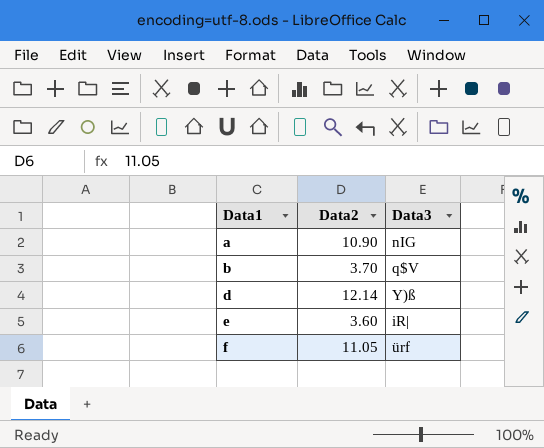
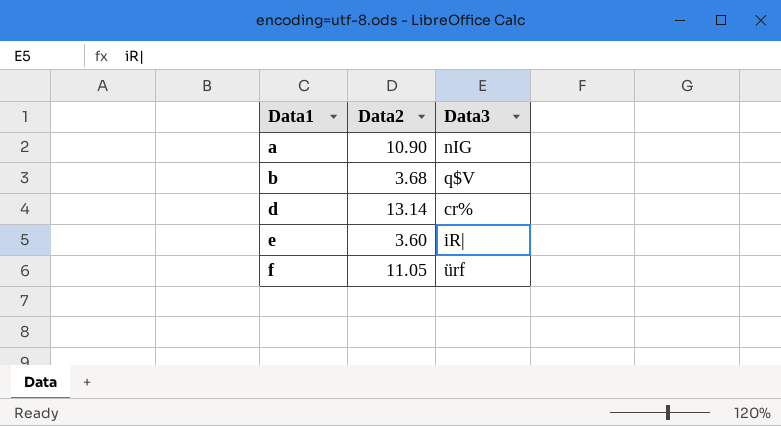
b | Data2: 3.70 -> 3.68
d | Data2: 12.14 -> 13.14
d | Data3: Y)ß -> cr%

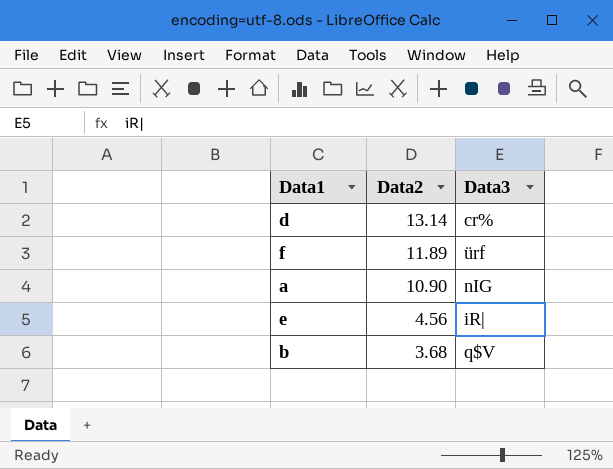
row order: Data1 ascending -> Data2 descending
f | Data2: 11.05 -> 11.89
e | Data2: 3.60 -> 4.56

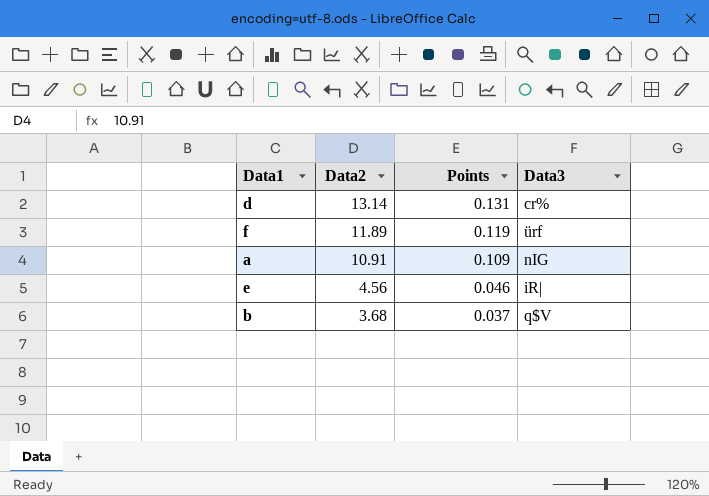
column Points | formula: none -> [Data2] * 0.01
a | Data2: 10.90 -> 10.91

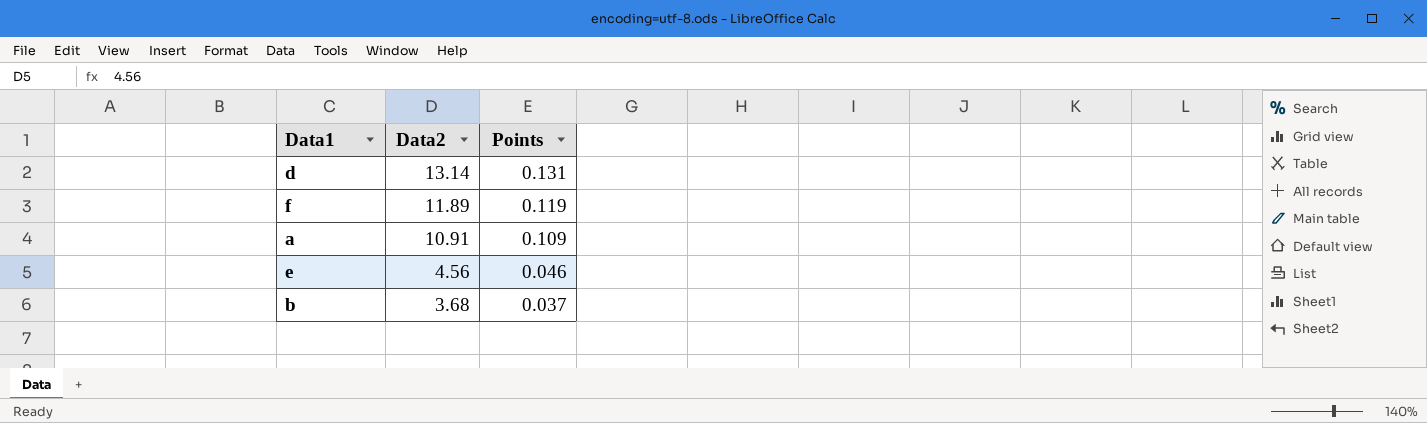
column Data3 | position: 4 -> none

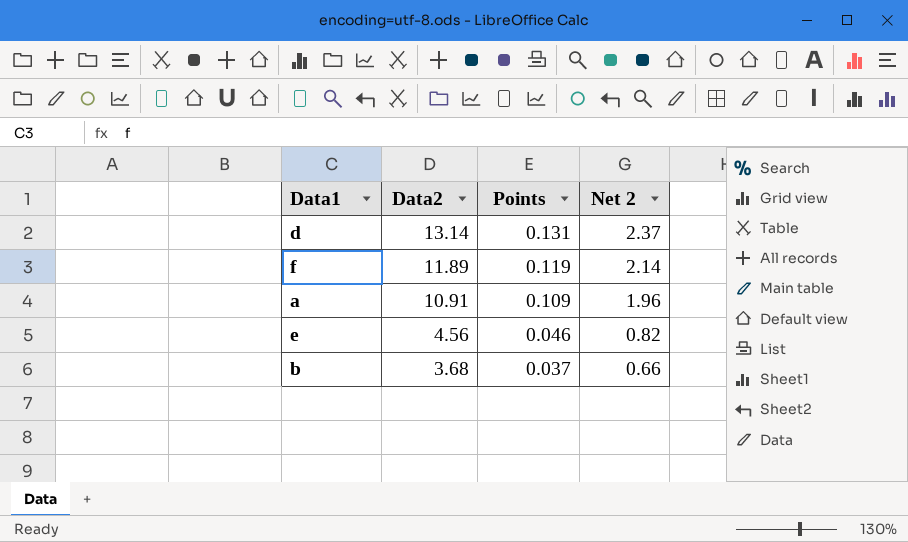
column Net 2 | formula: none -> [Data2] * 0.18

